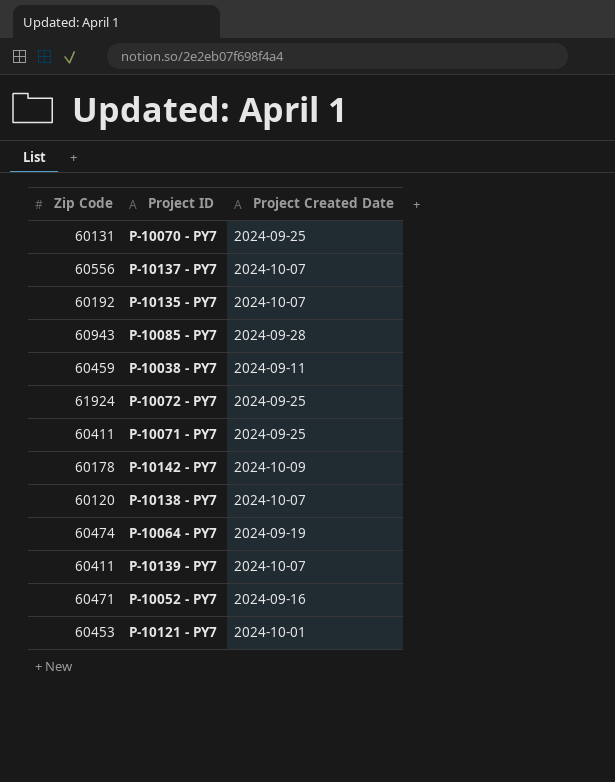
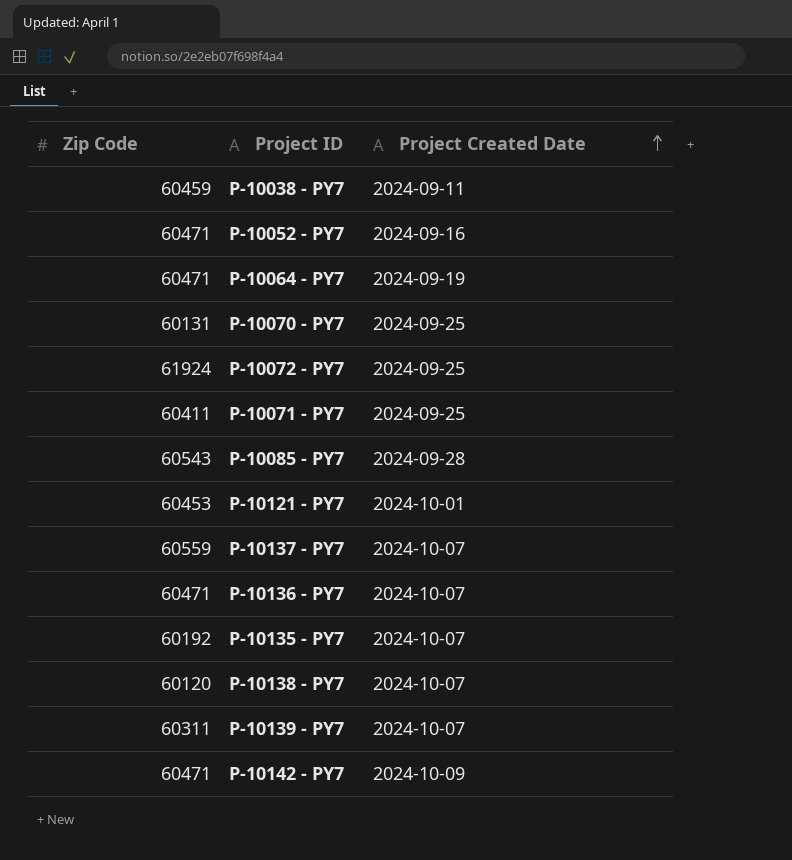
row order: none -> Project Created Date ascending
P-10064 - PY7 | Zip Code: 60474 -> 60471
P-10085 - PY7 | Zip Code: 60943 -> 60543
P-10137 - PY7 | Zip Code: 60556 -> 60559
row P-10136 - PY7: none -> 60471 | 2024-10-07
P-10139 - PY7 | Zip Code: 60411 -> 60311
P-10142 - PY7 | Zip Code: 60178 -> 60471

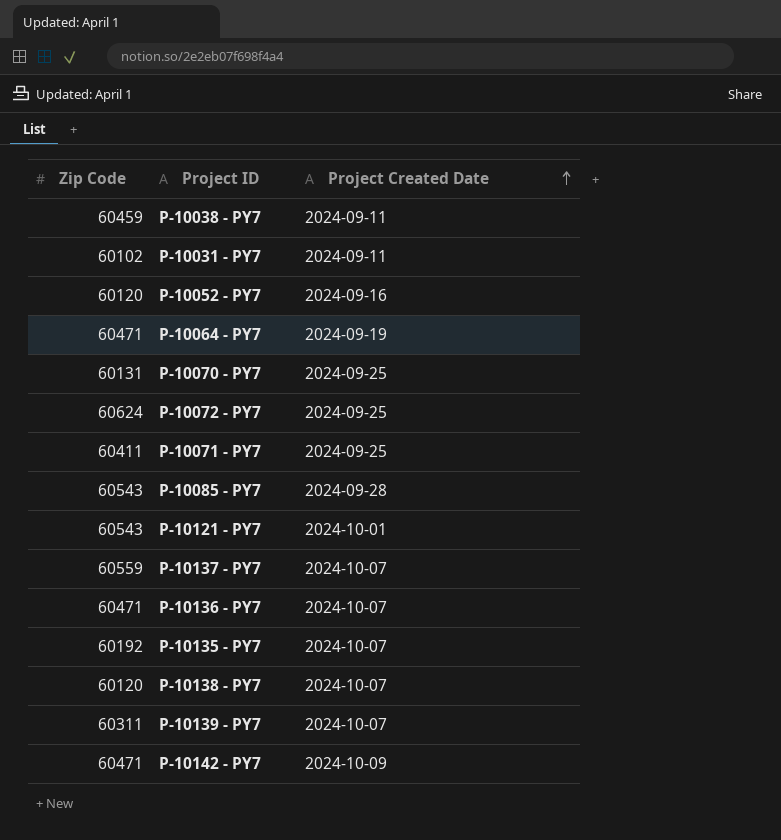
row P-10031 - PY7: none -> 60102 | 2024-09-11
P-10052 - PY7 | Zip Code: 60471 -> 60120
P-10072 - PY7 | Zip Code: 61924 -> 60624
P-10121 - PY7 | Zip Code: 60453 -> 60543

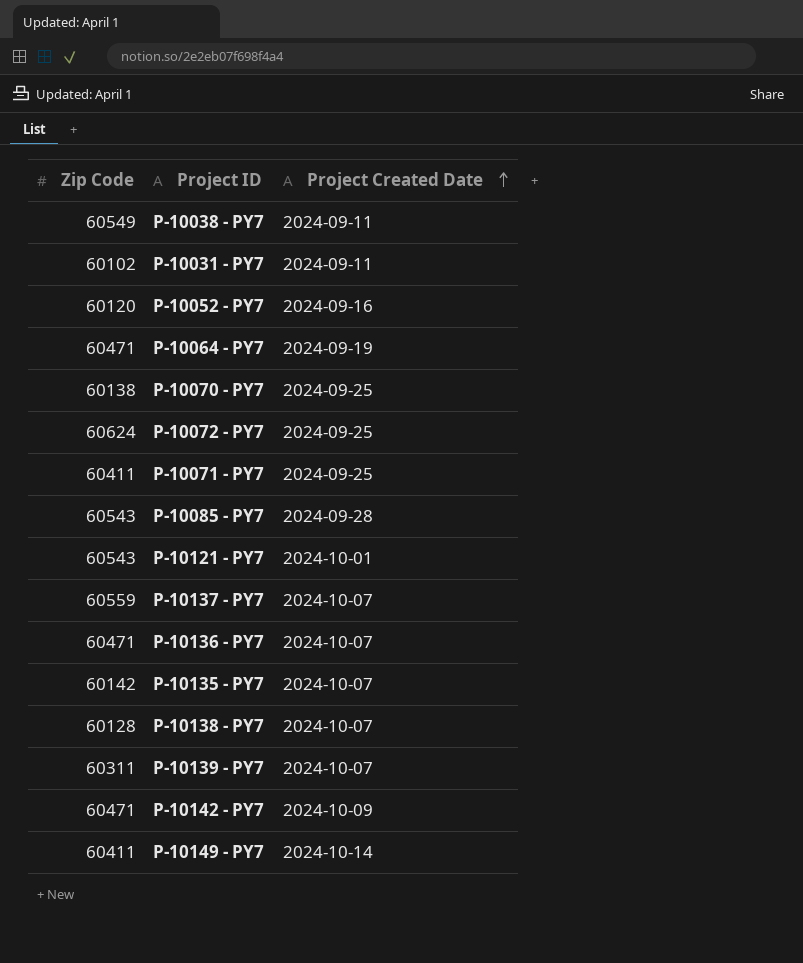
P-10038 - PY7 | Zip Code: 60459 -> 60549
P-10070 - PY7 | Zip Code: 60131 -> 60138
P-10135 - PY7 | Zip Code: 60192 -> 60142
P-10138 - PY7 | Zip Code: 60120 -> 60128
row P-10149 - PY7: none -> 60411 | 2024-10-14

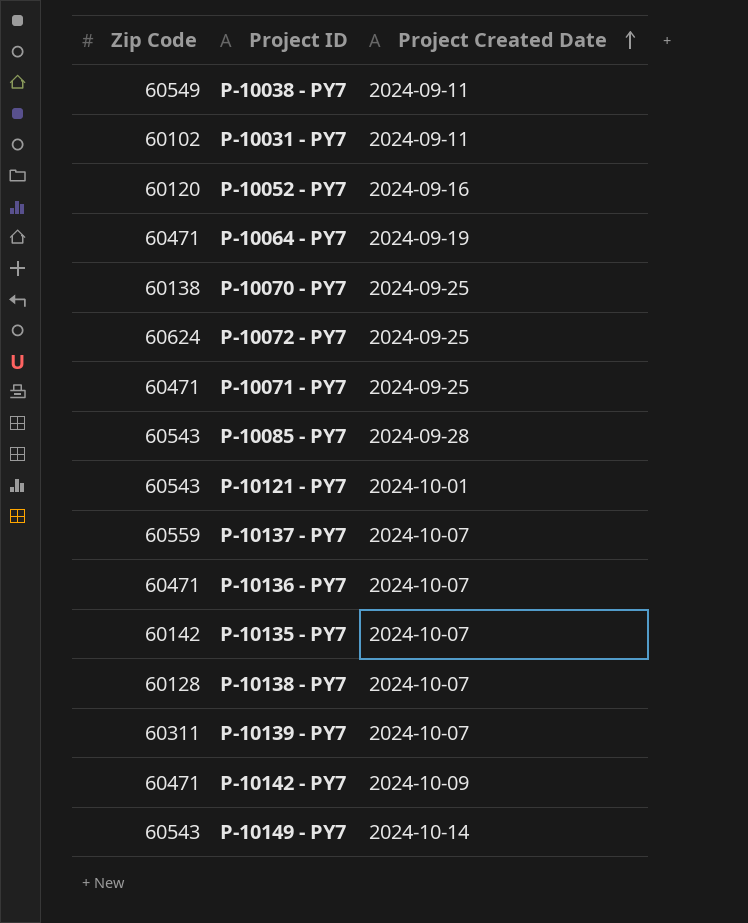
P-10071 - PY7 | Zip Code: 60411 -> 60471
P-10149 - PY7 | Zip Code: 60411 -> 60543

